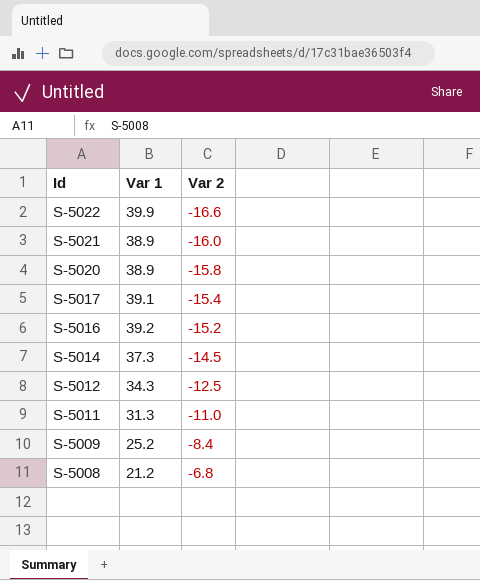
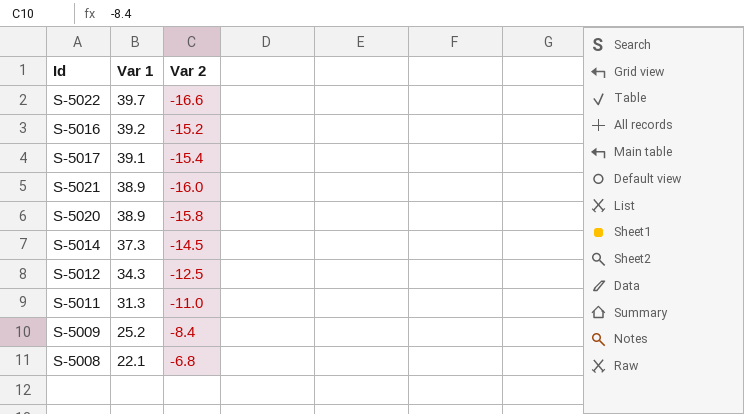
row order: Id descending -> Var 1 descending
S-5022 | Var 1: 39.9 -> 39.7
S-5008 | Var 1: 21.2 -> 22.1

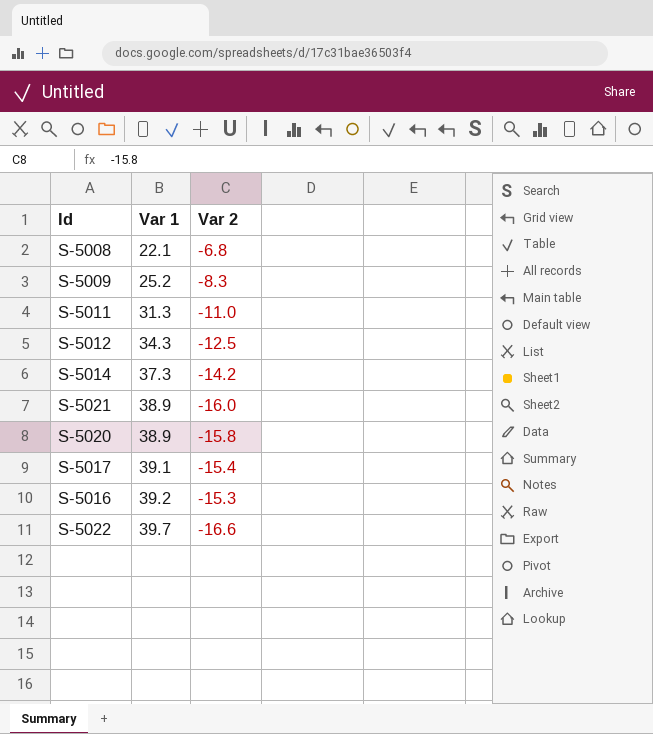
row order: Var 1 descending -> Var 1 ascending
S-5009 | Var 2: -8.4 -> -8.3
S-5014 | Var 2: -14.5 -> -14.2
S-5016 | Var 2: -15.2 -> -15.3

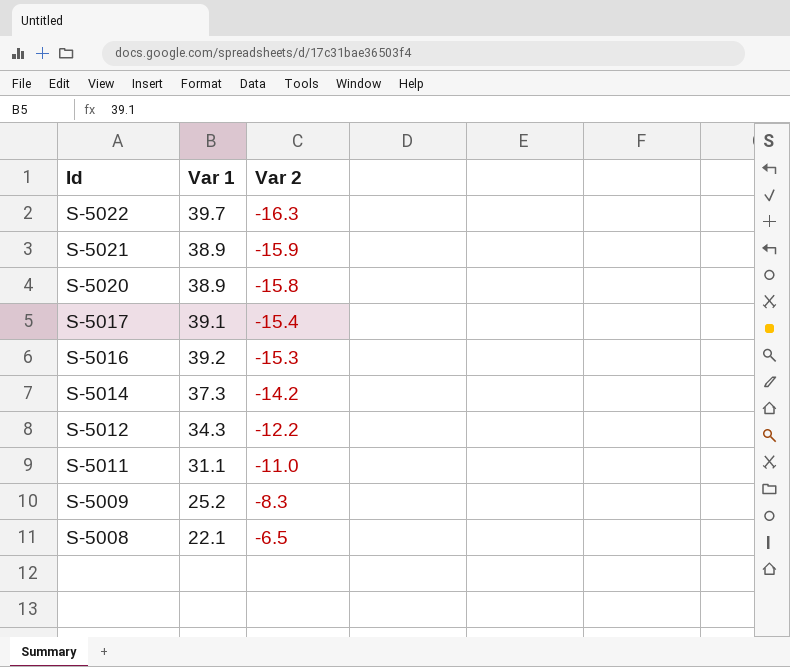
row order: Var 1 ascending -> Id descending
S-5022 | Var 2: -16.6 -> -16.3
S-5021 | Var 2: -16.0 -> -15.9
S-5012 | Var 2: -12.5 -> -12.2
S-5011 | Var 1: 31.3 -> 31.1
S-5008 | Var 2: -6.8 -> -6.5

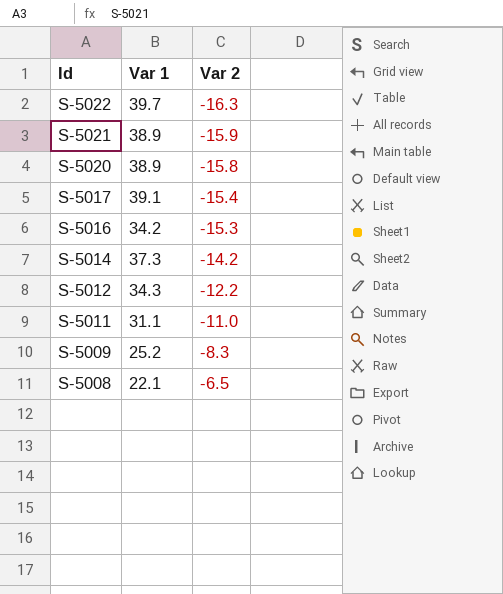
S-5016 | Var 1: 39.2 -> 34.2

